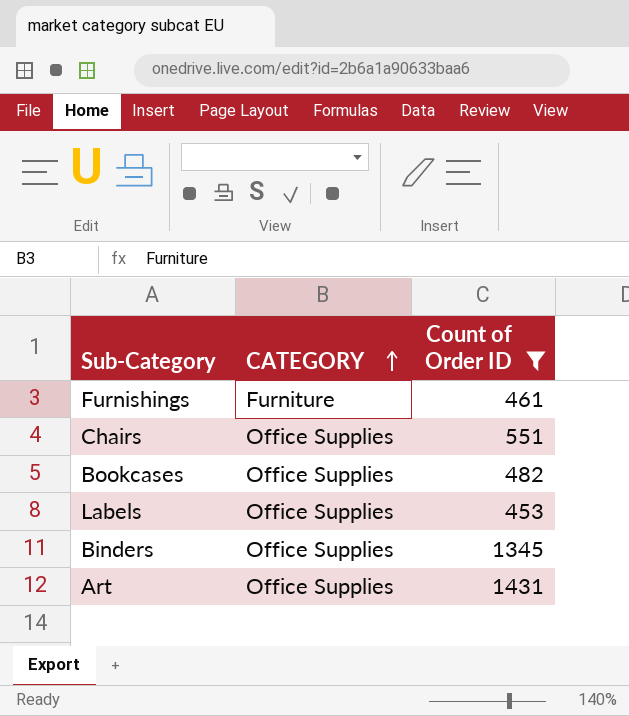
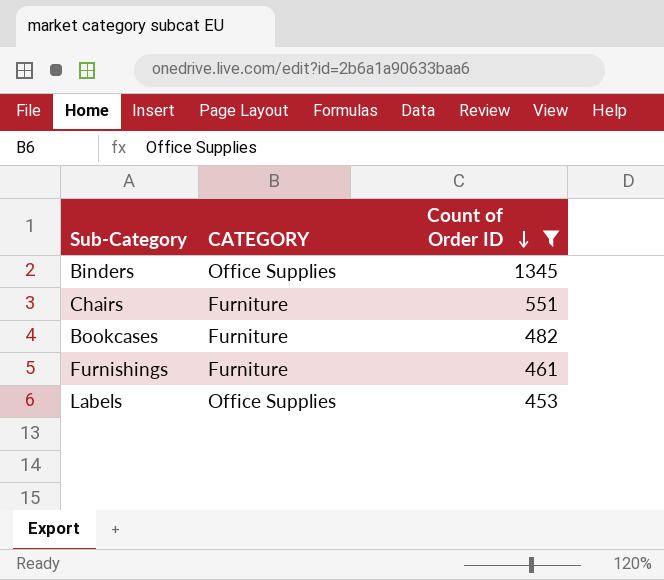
row order: CATEGORY ascending -> Count of Order ID descending
row Art: Office Supplies | 1431 -> none
Chairs | CATEGORY: Office Supplies -> Furniture
Bookcases | CATEGORY: Office Supplies -> Furniture

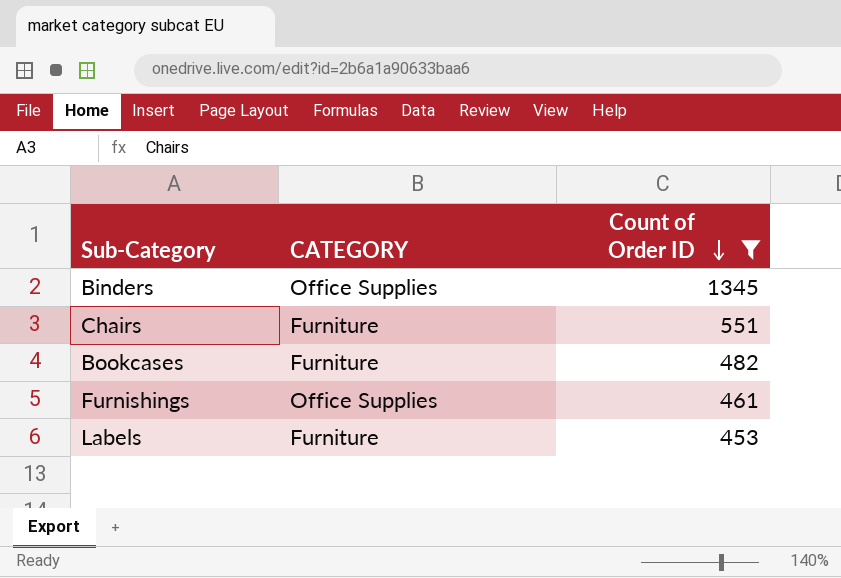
Furnishings | CATEGORY: Furniture -> Office Supplies
Labels | CATEGORY: Office Supplies -> Furniture

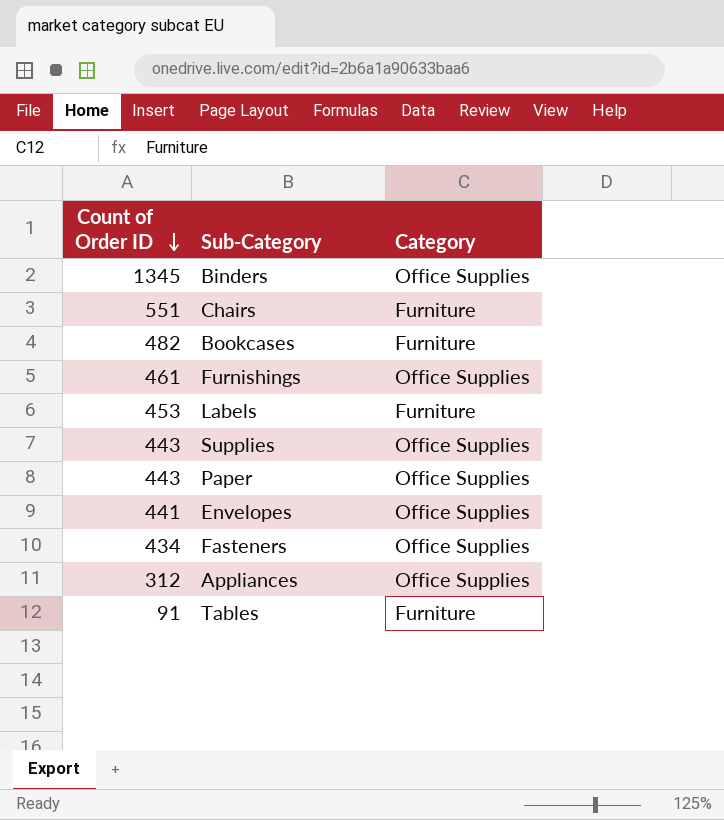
filter: Count of Order ID >= 453 -> none
column Count of Order ID | position: 3 -> 1
column name: CATEGORY -> Category

